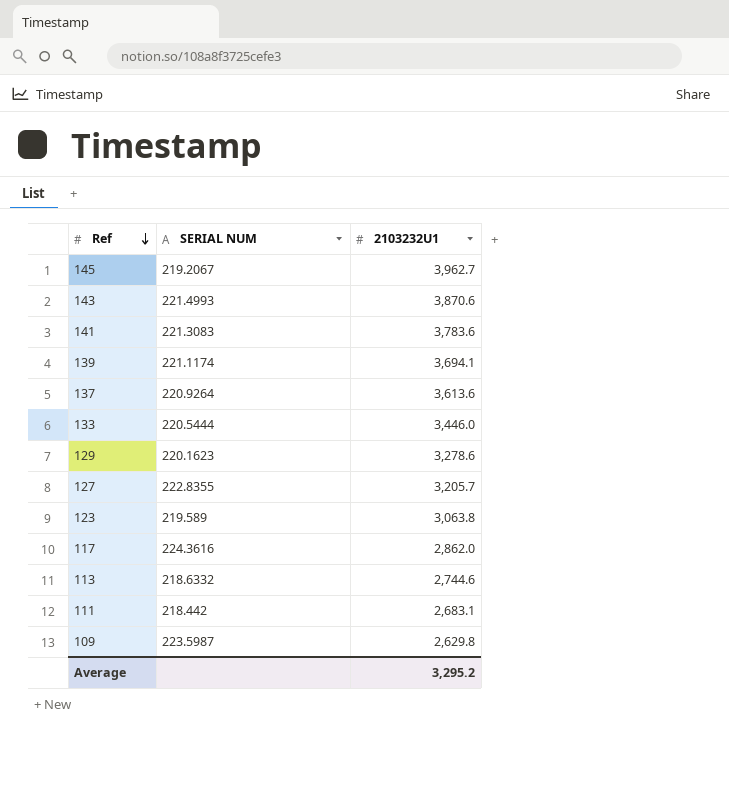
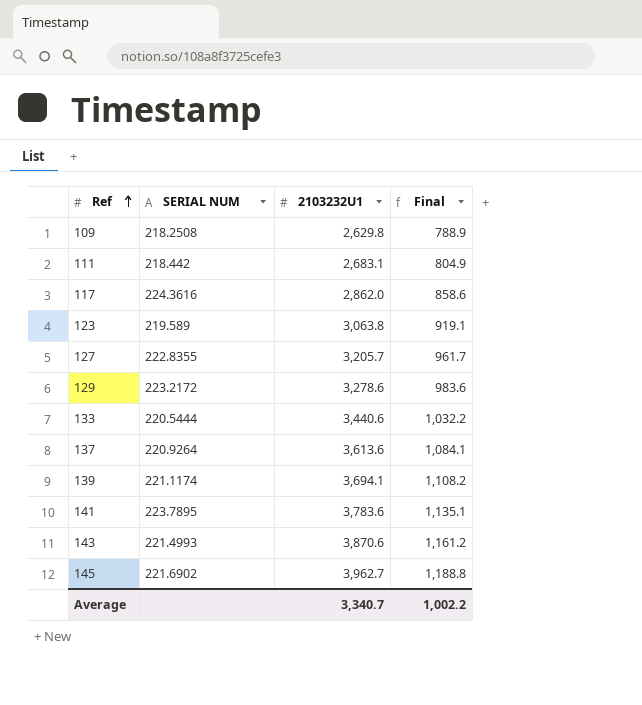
row order: Ref descending -> Ref ascending
column Final | formula: none -> [2103232U1] * 0.3
row 113: 218.6332 | 2,744.6 -> none
109 | SERIAL NUM: 223.5987 -> 218.2508
129 | SERIAL NUM: 220.1623 -> 223.2172
133 | 2103232U1: 3,446.0 -> 3,440.6
141 | SERIAL NUM: 221.3083 -> 223.7895
145 | SERIAL NUM: 219.2067 -> 221.6902
Average | 2103232U1: 3,295.2 -> 3,340.7

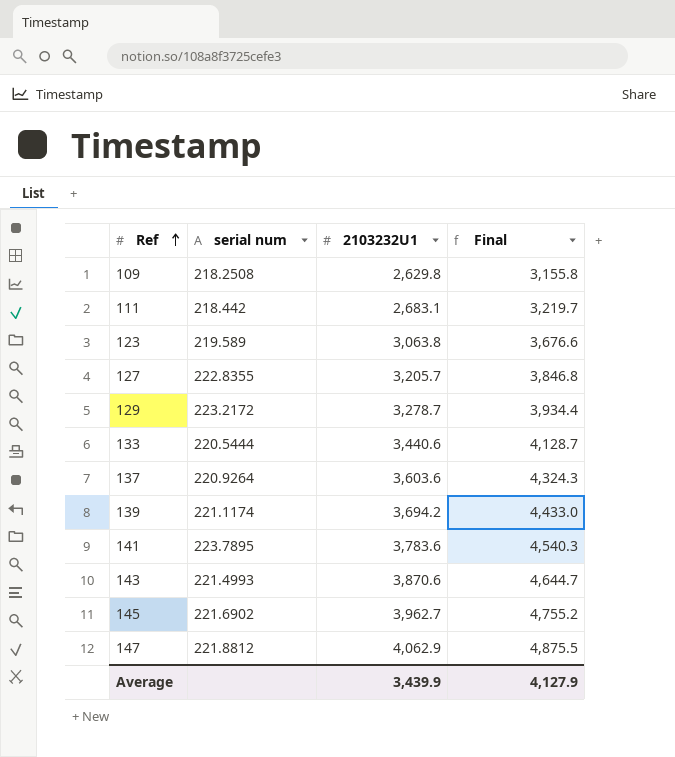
column name: SERIAL NUM -> serial num
column Final | formula: [2103232U1] * 0.3 -> [2103232U1] * 1.2
row 117: 224.3616 | 2,862.0 | 858.6 -> none
129 | 2103232U1: 3,278.6 -> 3,278.7
137 | 2103232U1: 3,613.6 -> 3,603.6
139 | 2103232U1: 3,694.1 -> 3,694.2
row 147: none -> 221.8812 | 4,062.9 | 4,875.5
Average | 2103232U1: 3,340.7 -> 3,439.9
Average | Final: 1,002.2 -> 4,127.9

